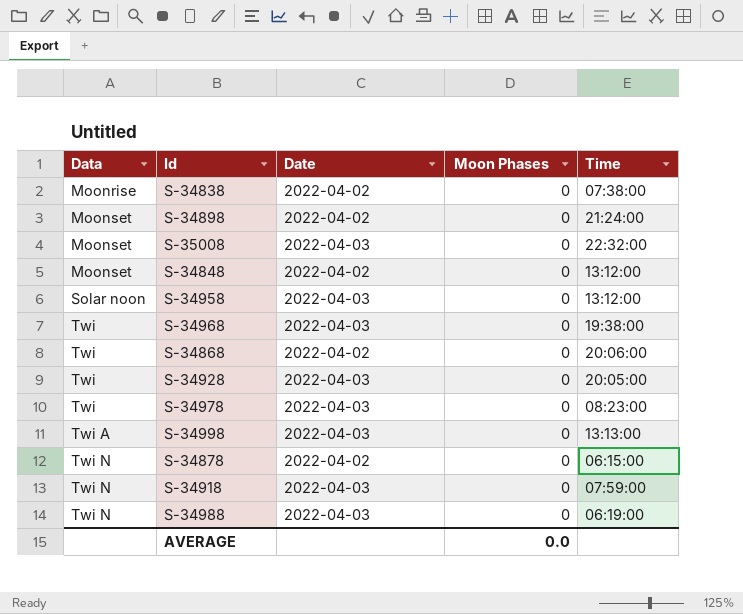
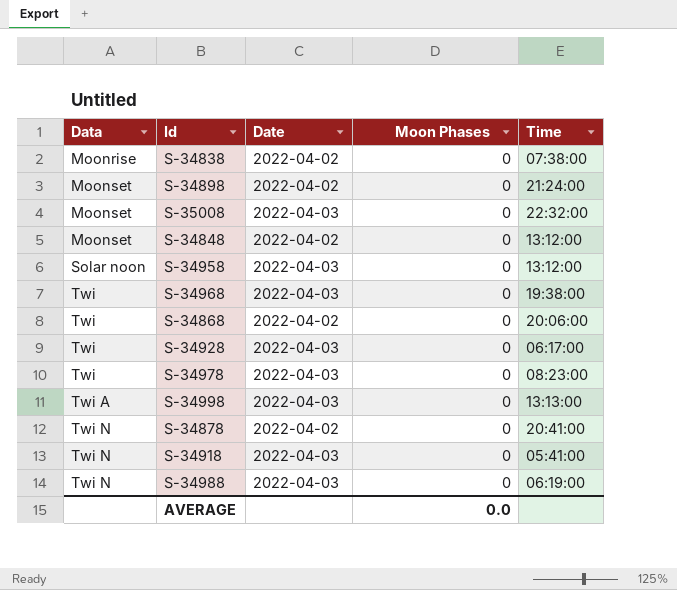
S-34928 | Time: 20:05:00 -> 06:17:00
S-34878 | Time: 06:15:00 -> 20:41:00
S-34918 | Time: 07:59:00 -> 05:41:00

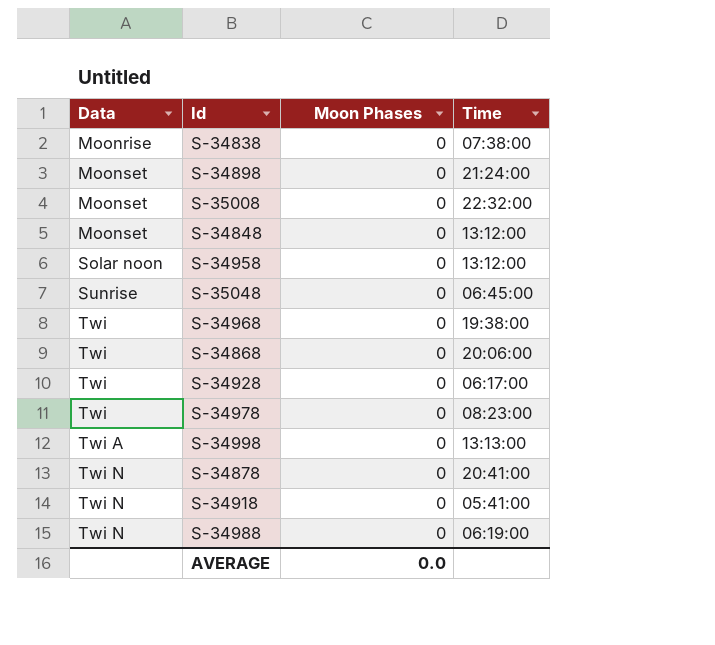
column Date | position: 3 -> none
row S-35048: none -> Sunrise | 0 | 06:45:00

